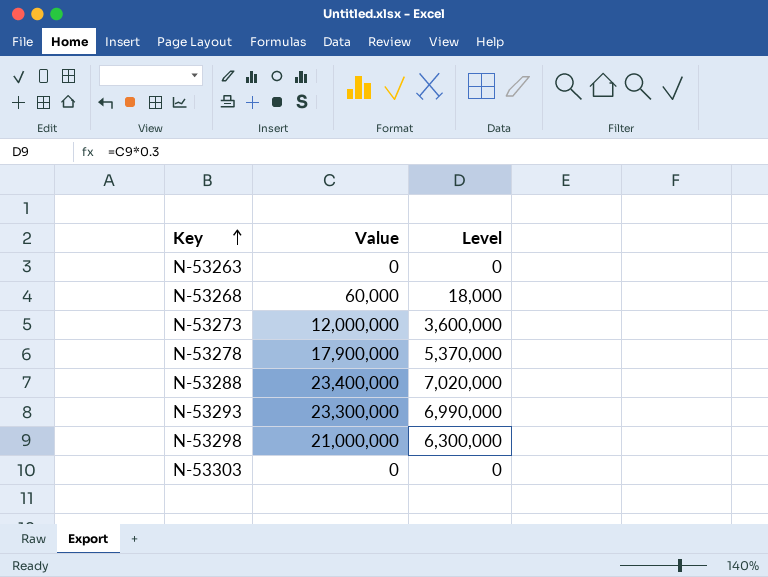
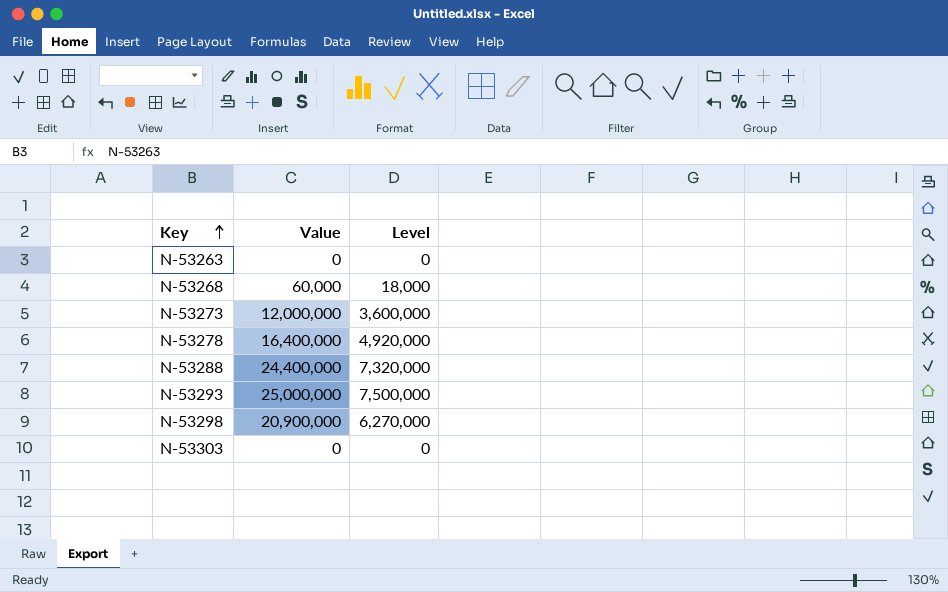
N-53278 | Value: 17,900,000 -> 16,400,000
N-53278 | Level: 5,370,000 -> 4,920,000
N-53288 | Value: 23,400,000 -> 24,400,000
N-53288 | Level: 7,020,000 -> 7,320,000
N-53293 | Value: 23,300,000 -> 25,000,000
N-53293 | Level: 6,990,000 -> 7,500,000
N-53298 | Value: 21,000,000 -> 20,900,000
N-53298 | Level: 6,300,000 -> 6,270,000

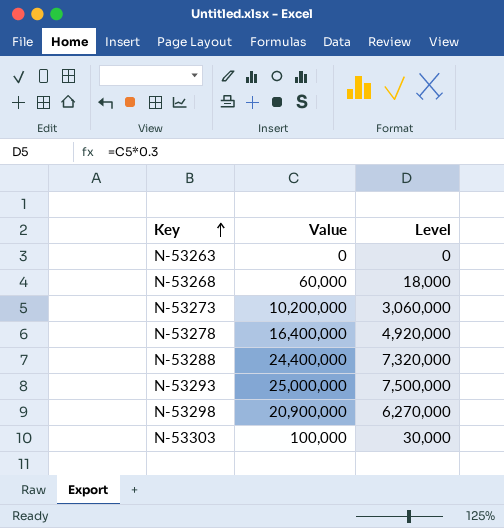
N-53273 | Value: 12,000,000 -> 10,200,000
N-53273 | Level: 3,600,000 -> 3,060,000
N-53303 | Value: 0 -> 100,000
N-53303 | Level: 0 -> 30,000

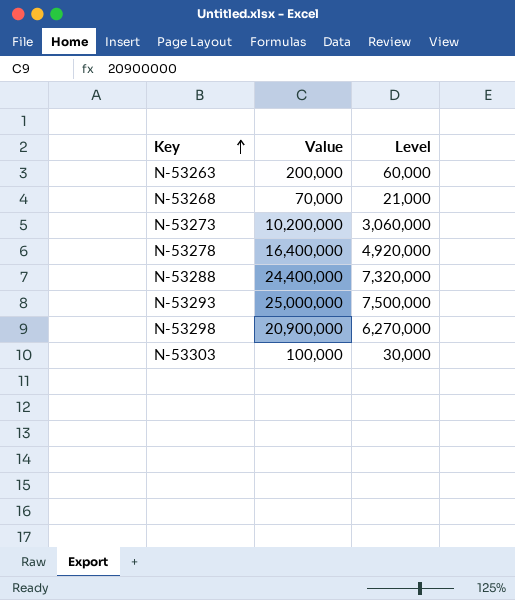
N-53263 | Value: 0 -> 200,000
N-53263 | Level: 0 -> 60,000
N-53268 | Value: 60,000 -> 70,000
N-53268 | Level: 18,000 -> 21,000

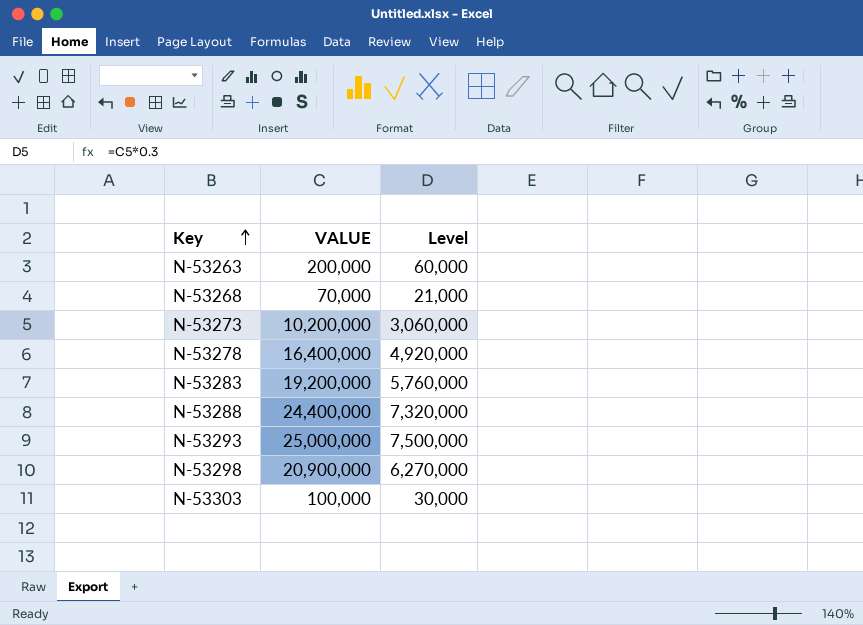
column name: Value -> VALUE
row N-53283: none -> 19,200,000 | 5,760,000

